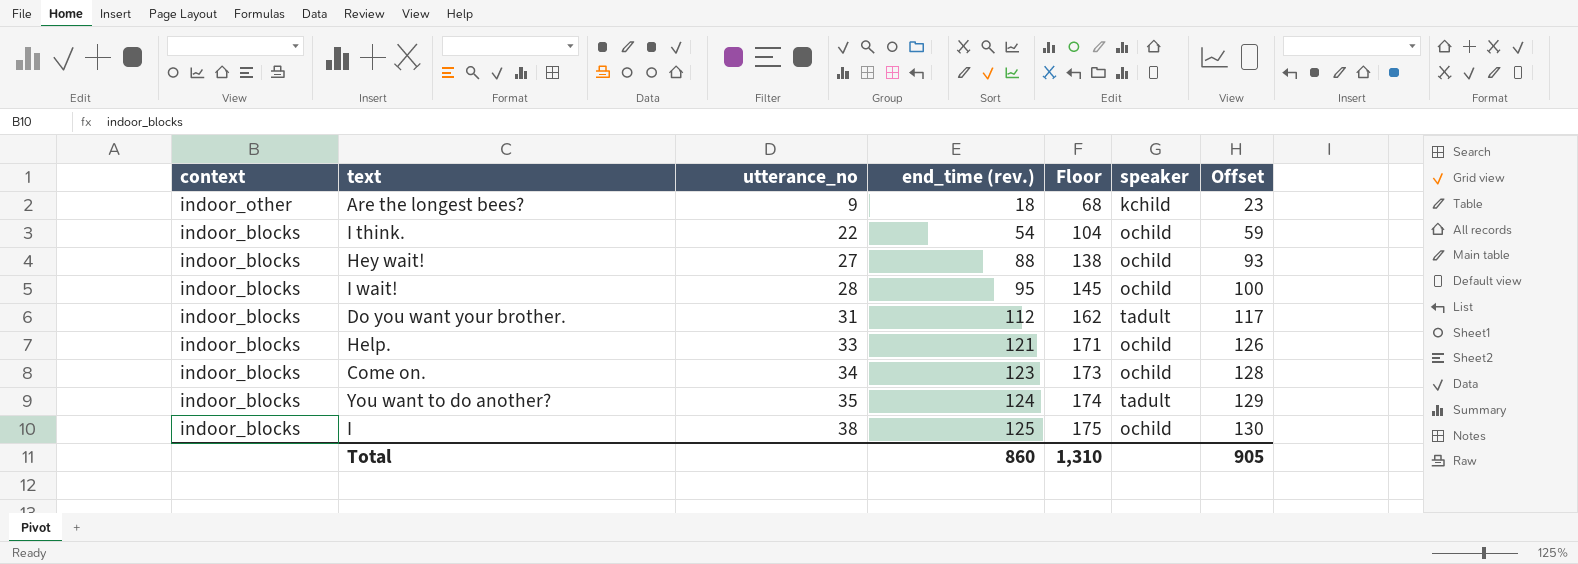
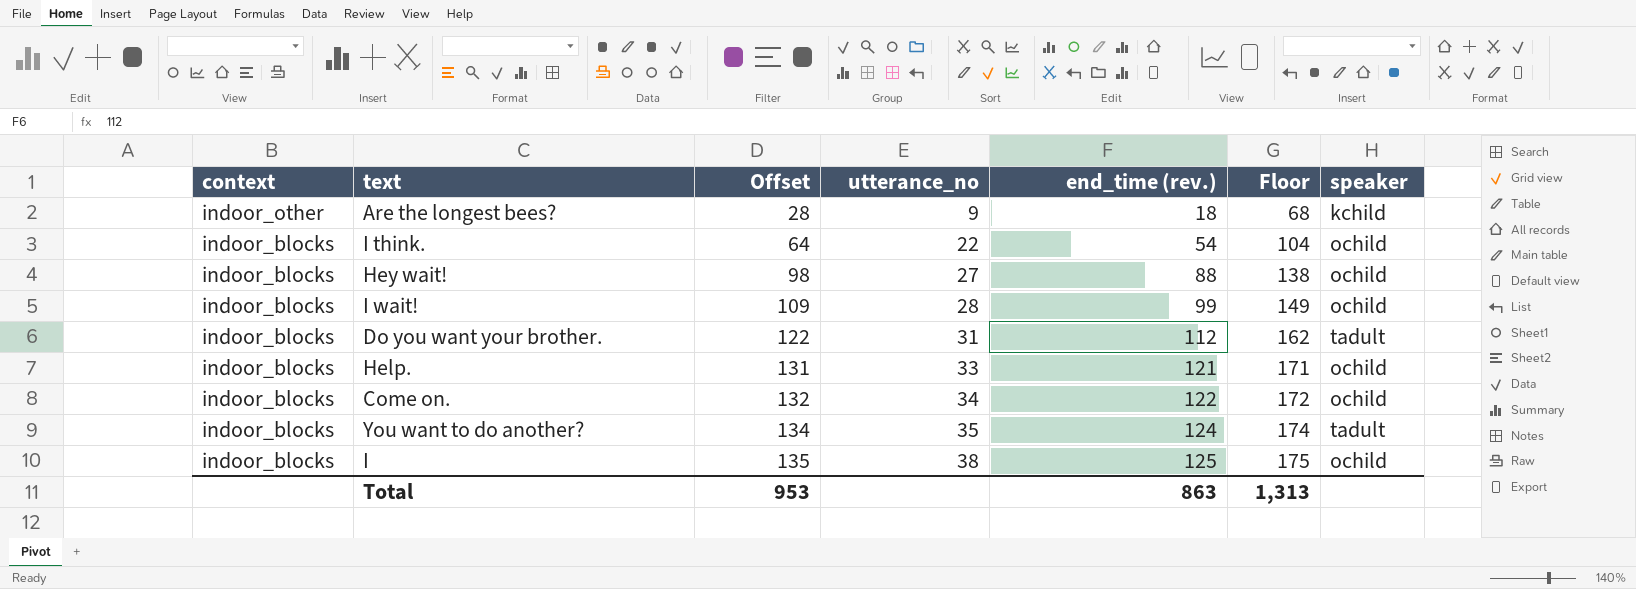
column Offset | formula: [end_time (rev.)] + 5 -> [end_time (rev.)] + 10
column Offset | position: 7 -> 3
I wait! | end_time (rev.): 95 -> 99
I wait! | Floor: 145 -> 149
Come on. | end_time (rev.): 123 -> 122
Come on. | Floor: 173 -> 172
Total | Offset: 905 -> 953
Total | end_time (rev.): 860 -> 863
Total | Floor: 1,310 -> 1,313

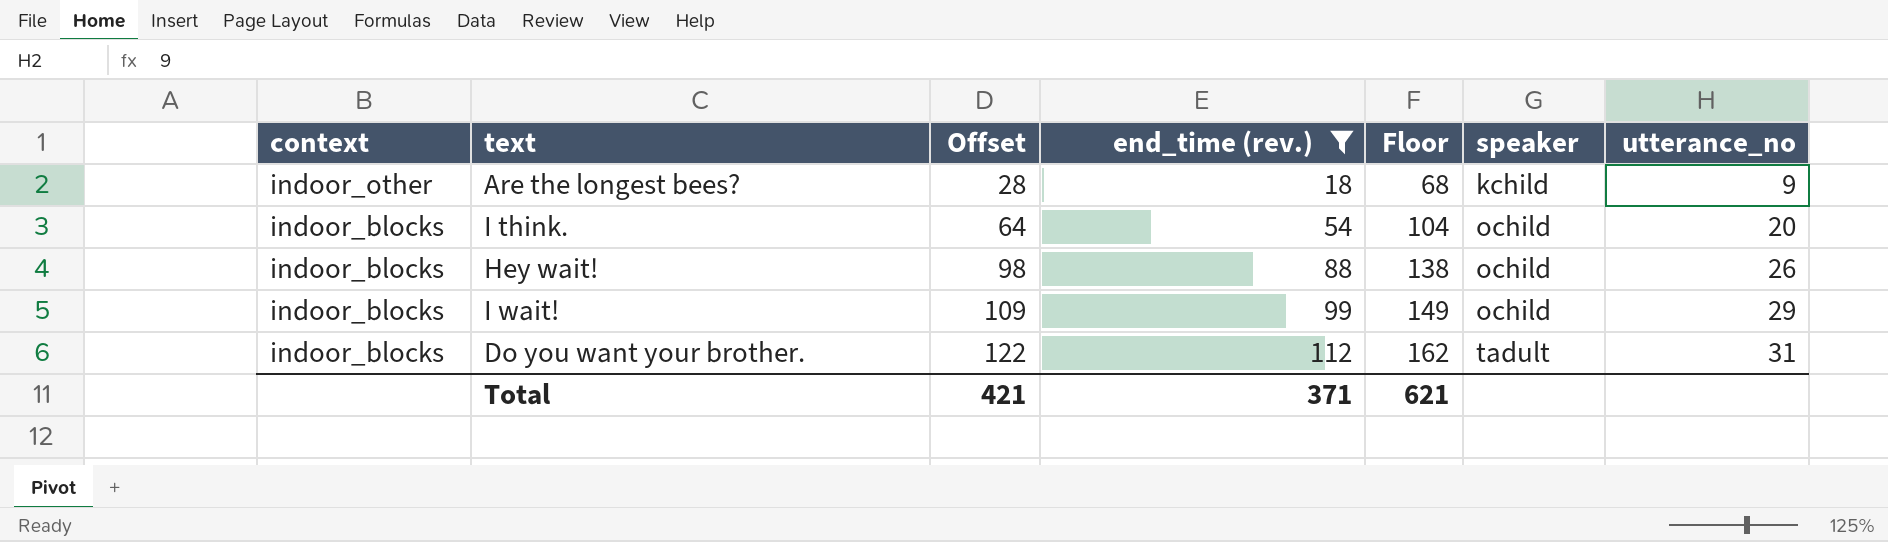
filter: none -> end_time (rev.) <= 112
column utterance_no | position: 4 -> 7
I think. | utterance_no: 22 -> 20
Hey wait! | utterance_no: 27 -> 26
I wait! | utterance_no: 28 -> 29
Total | Offset: 953 -> 421
Total | end_time (rev.): 863 -> 371
Total | Floor: 1,313 -> 621

